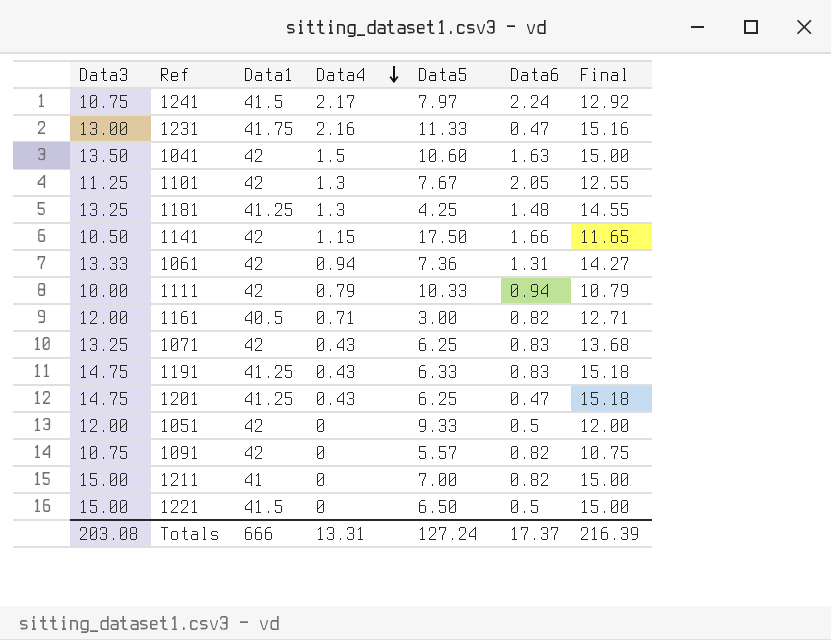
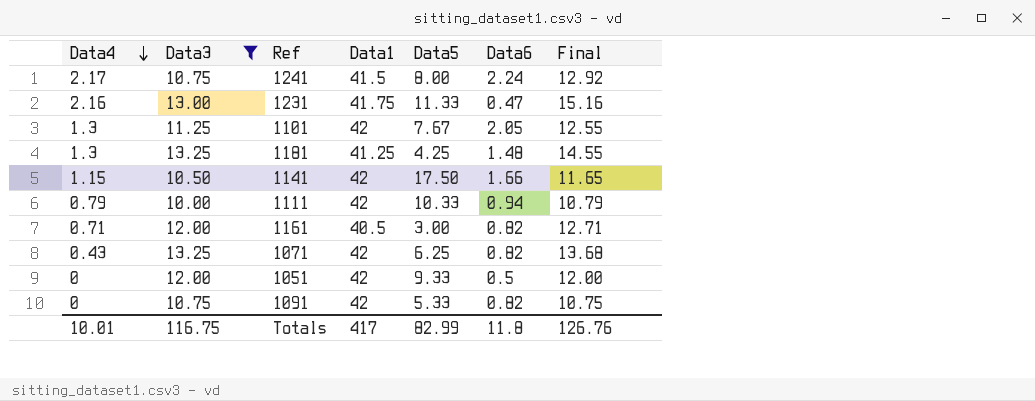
filter: none -> Data3 <= 13.25
column Data4 | position: 4 -> 1
1241 | Data5: 7.97 -> 8.00
1071 | Data6: 0.83 -> 0.82
1091 | Data5: 5.57 -> 5.33
Totals | Data4: 13.31 -> 10.01
Totals | Data3: 203.08 -> 116.75
Totals | Data1: 666 -> 417
Totals | Data5: 127.24 -> 82.99
Totals | Data6: 17.37 -> 11.8
Totals | Final: 216.39 -> 126.76

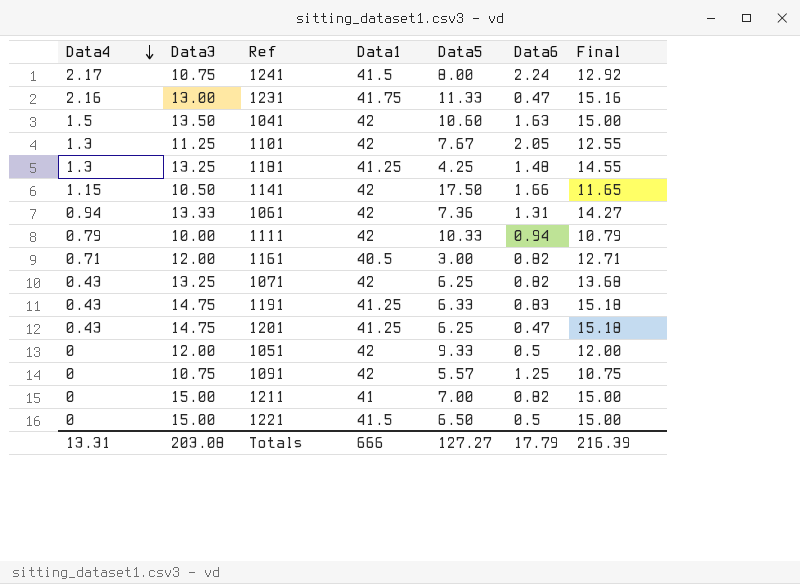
filter: Data3 <= 13.25 -> none
1091 | Data5: 5.33 -> 5.57
1091 | Data6: 0.82 -> 1.25
Totals | Data4: 10.01 -> 13.31
Totals | Data3: 116.75 -> 203.08
Totals | Data1: 417 -> 666
Totals | Data5: 82.99 -> 127.27
Totals | Data6: 11.8 -> 17.79
Totals | Final: 126.76 -> 216.39

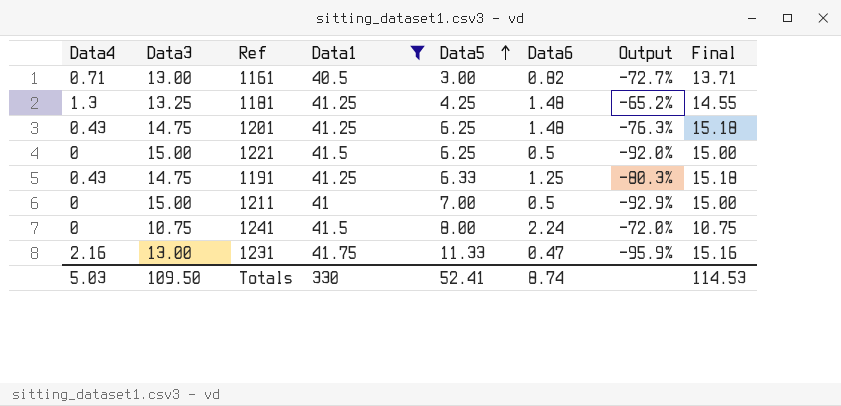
filter: none -> Data1 != 42
row order: Data4 descending -> Data5 ascending
column Output | formula: none -> ([Data6] - [Data5]) / [Data5]
1161 | Data3: 12.00 -> 13.00
1161 | Final: 12.71 -> 13.71
1201 | Data6: 0.47 -> 1.48
1221 | Data5: 6.50 -> 6.25
1191 | Data6: 0.83 -> 1.25
1211 | Data6: 0.82 -> 0.5
1241 | Data4: 2.17 -> 0
1241 | Final: 12.92 -> 10.75
Totals | Data4: 13.31 -> 5.03
Totals | Data3: 203.08 -> 109.50
Totals | Data1: 666 -> 330
Totals | Data5: 127.27 -> 52.41
Totals | Data6: 17.79 -> 8.74
Totals | Final: 216.39 -> 114.53

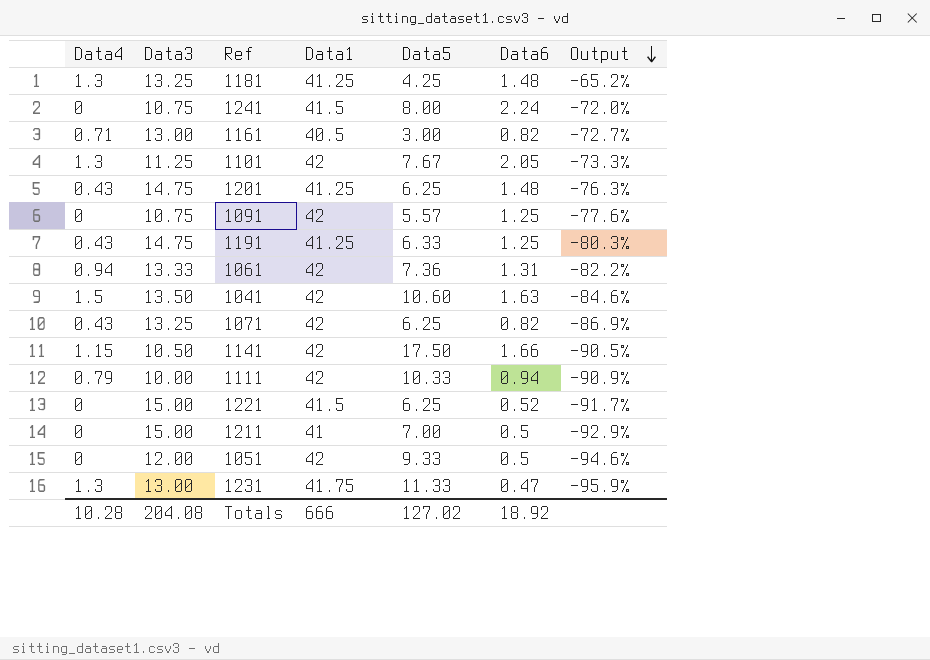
filter: Data1 != 42 -> none
row order: Data5 ascending -> Output descending
column Final | formula: [Data4] + [Data3] -> none
1221 | Data6: 0.5 -> 0.52
1221 | Output: -92.0% -> -91.7%
1231 | Data4: 2.16 -> 1.3
Totals | Data4: 5.03 -> 10.28
Totals | Data3: 109.50 -> 204.08
Totals | Data1: 330 -> 666
Totals | Data5: 52.41 -> 127.02
Totals | Data6: 8.74 -> 18.92

